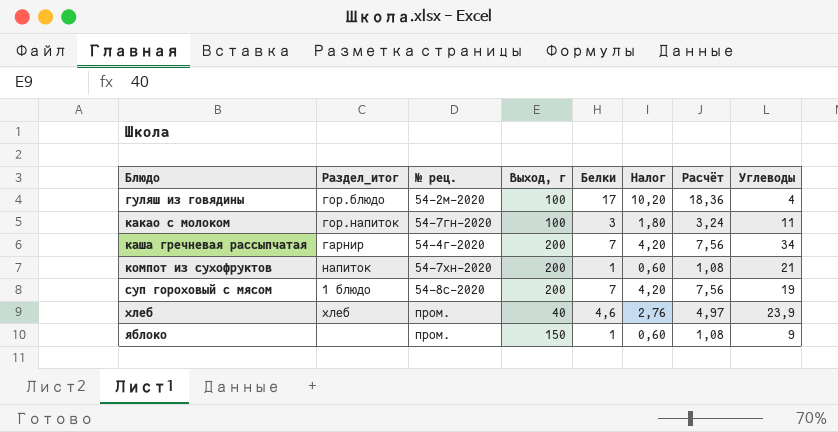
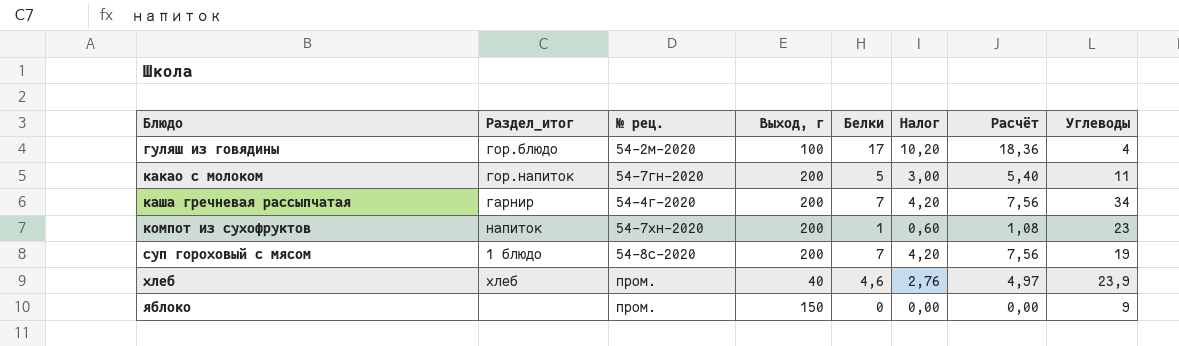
какао с молоком | Выход, г: 100 -> 200
какао с молоком | Белки: 3 -> 5
какао с молоком | Налог: 1,80 -> 3,00
какао с молоком | Расчёт: 3,24 -> 5,40
компот из сухофруктов | Углеводы: 21 -> 23
яблоко | Белки: 1 -> 0
яблоко | Налог: 0,60 -> 0,00
яблоко | Расчёт: 1,08 -> 0,00

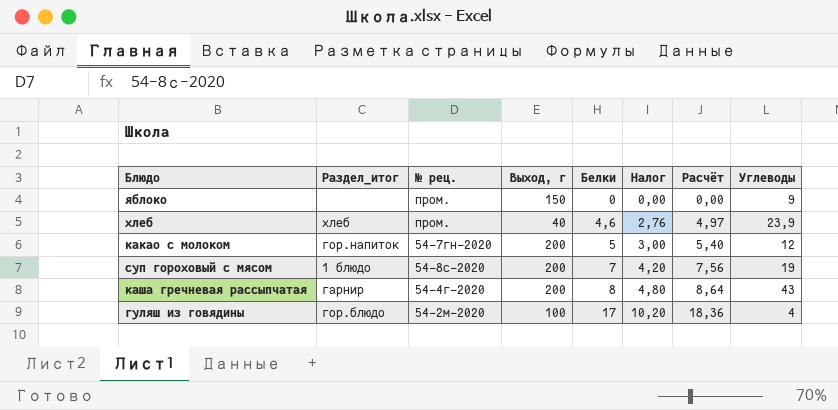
row order: Блюдо ascending -> Белки ascending
row компот из сухофруктов: напиток | 54-7хн-2020 | 200 | 1 | 0,60 | 1,08 | 23 -> none
какао с молоком | Углеводы: 11 -> 12
каша гречневая рассыпчатая | Белки: 7 -> 8
каша гречневая рассыпчатая | Налог: 4,20 -> 4,80
каша гречневая рассыпчатая | Расчёт: 7,56 -> 8,64
каша гречневая рассыпчатая | Углеводы: 34 -> 43

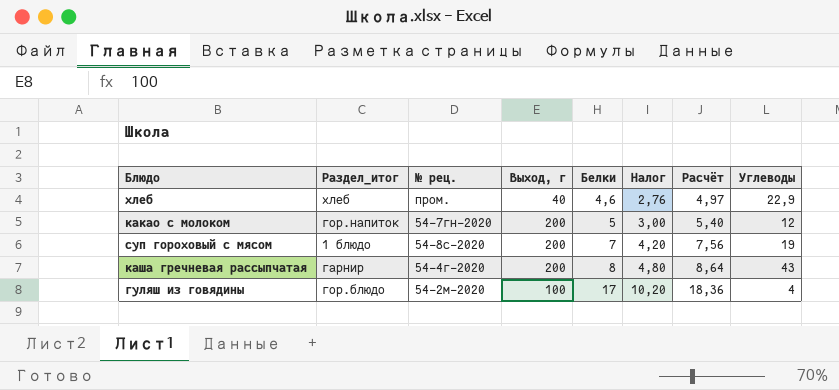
row яблоко: none | пром. | 150 | 0 | 0,00 | 0,00 | 9 -> none
хлеб | Углеводы: 23,9 -> 22,9

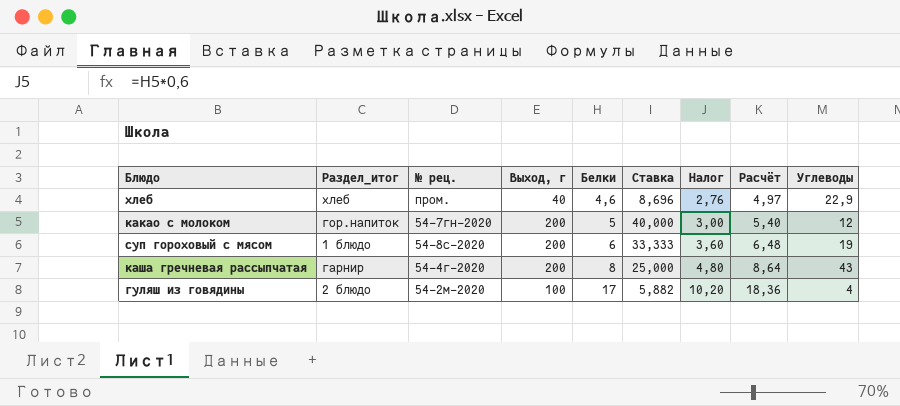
column Ставка | formula: none -> [Выход, г] / [Белки]
суп гороховый с мясом | Белки: 7 -> 6
суп гороховый с мясом | Налог: 4,20 -> 3,60
суп гороховый с мясом | Расчёт: 7,56 -> 6,48
гуляш из говядины | Раздел_итог: гор.блюдо -> 2 блюдо

